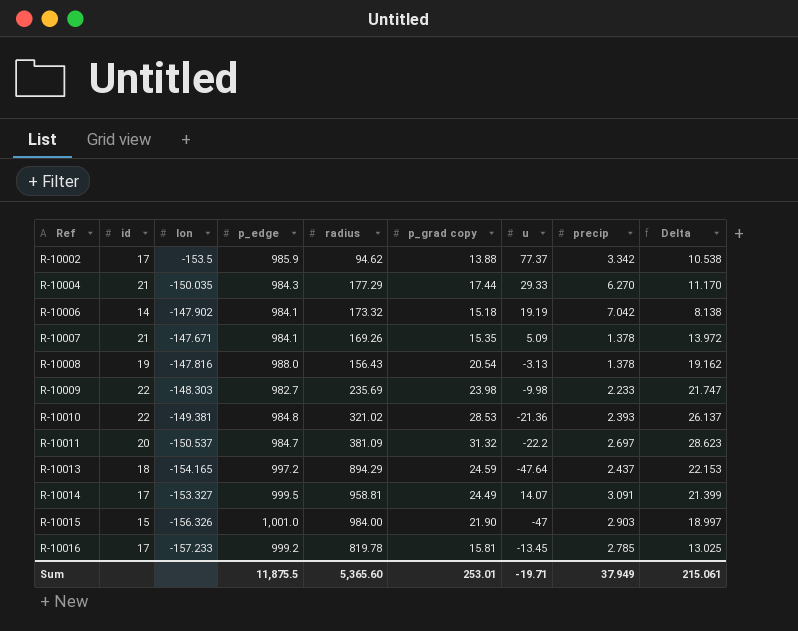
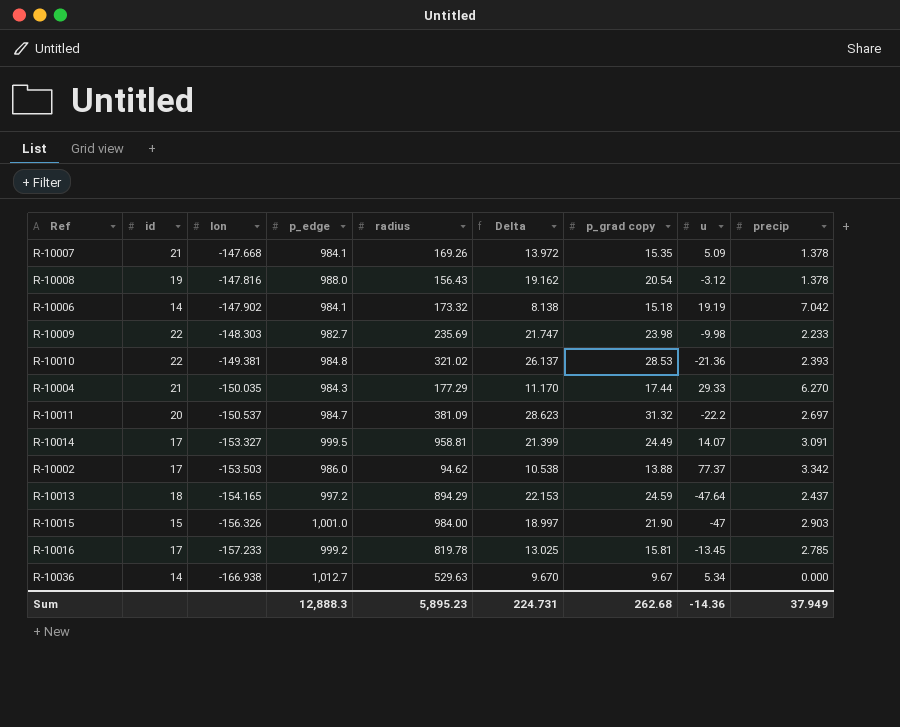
row order: Ref ascending -> lon descending
column Delta | position: 9 -> 6
R-10007 | lon: -147.671 -> -147.668
R-10008 | u: -3.13 -> -3.12
R-10002 | lon: -153.5 -> -153.503
R-10002 | p_edge: 985.9 -> 986.0
row R-10036: none -> 14 | -166.938 | 1,012.7 | 529.63 | 9.670 | 9.67 | 5.34 | 0.000
Sum | p_edge: 11,875.5 -> 12,888.3
Sum | radius: 5,365.60 -> 5,895.23
Sum | Delta: 215.061 -> 224.731
Sum | p_grad copy: 253.01 -> 262.68
Sum | u: -19.71 -> -14.36

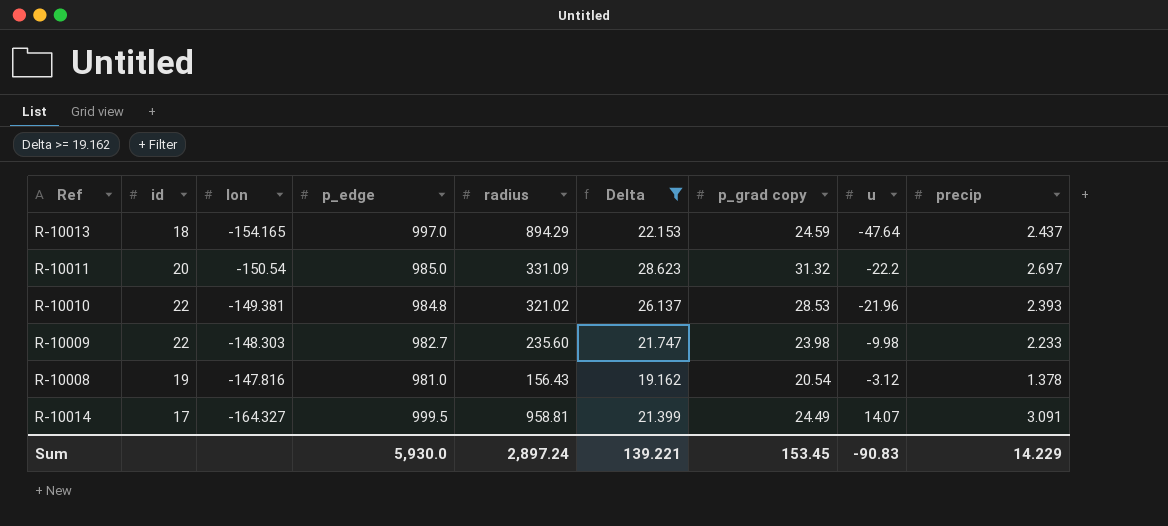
filter: none -> Delta >= 19.162
row order: lon descending -> u ascending
R-10013 | p_edge: 997.2 -> 997.0
R-10011 | lon: -150.537 -> -150.54
R-10011 | p_edge: 984.7 -> 985.0
R-10011 | radius: 381.09 -> 331.09
R-10010 | u: -21.36 -> -21.96
R-10009 | radius: 235.69 -> 235.60
R-10008 | p_edge: 988.0 -> 981.0
R-10014 | lon: -153.327 -> -164.327
Sum | p_edge: 12,888.3 -> 5,930.0
Sum | radius: 5,895.23 -> 2,897.24
Sum | Delta: 224.731 -> 139.221
Sum | p_grad copy: 262.68 -> 153.45
Sum | u: -14.36 -> -90.83
Sum | precip: 37.949 -> 14.229

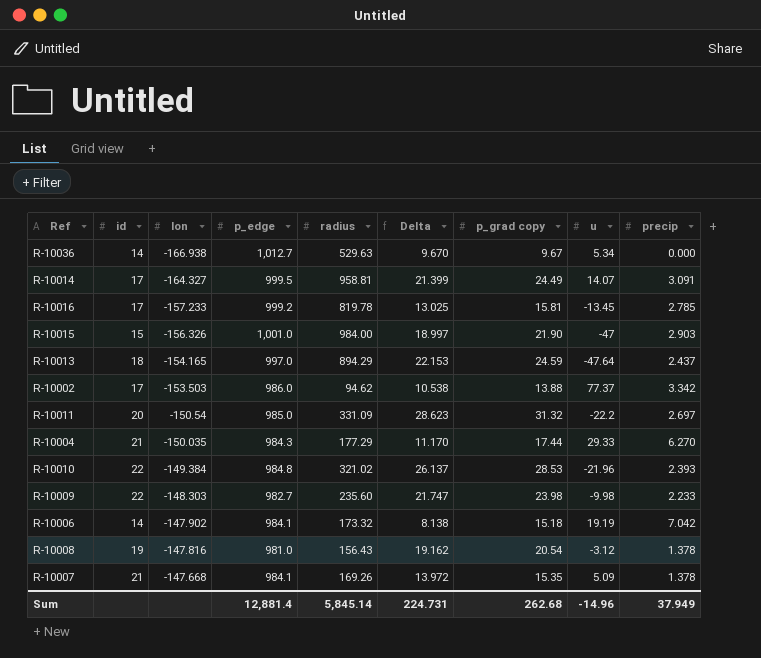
filter: Delta >= 19.162 -> none
row order: u ascending -> lon ascending
R-10010 | lon: -149.381 -> -149.384
Sum | p_edge: 5,930.0 -> 12,881.4
Sum | radius: 2,897.24 -> 5,845.14
Sum | Delta: 139.221 -> 224.731
Sum | p_grad copy: 153.45 -> 262.68
Sum | u: -90.83 -> -14.96
Sum | precip: 14.229 -> 37.949

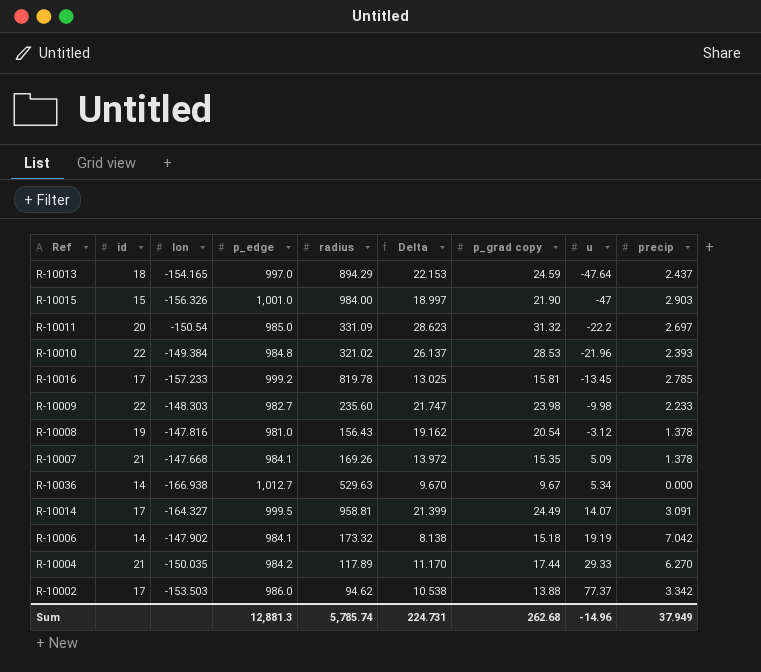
row order: lon ascending -> u ascending
R-10004 | p_edge: 984.3 -> 984.2
R-10004 | radius: 177.29 -> 117.89
Sum | p_edge: 12,881.4 -> 12,881.3
Sum | radius: 5,845.14 -> 5,785.74

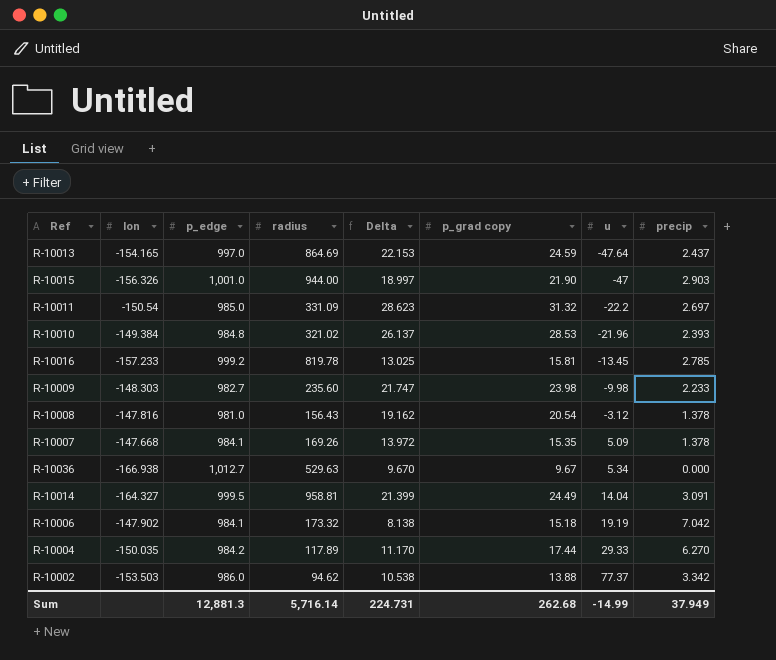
column id | position: 2 -> none
R-10013 | radius: 894.29 -> 864.69
R-10015 | radius: 984.00 -> 944.00
R-10014 | u: 14.07 -> 14.04
Sum | radius: 5,785.74 -> 5,716.14
Sum | u: -14.96 -> -14.99

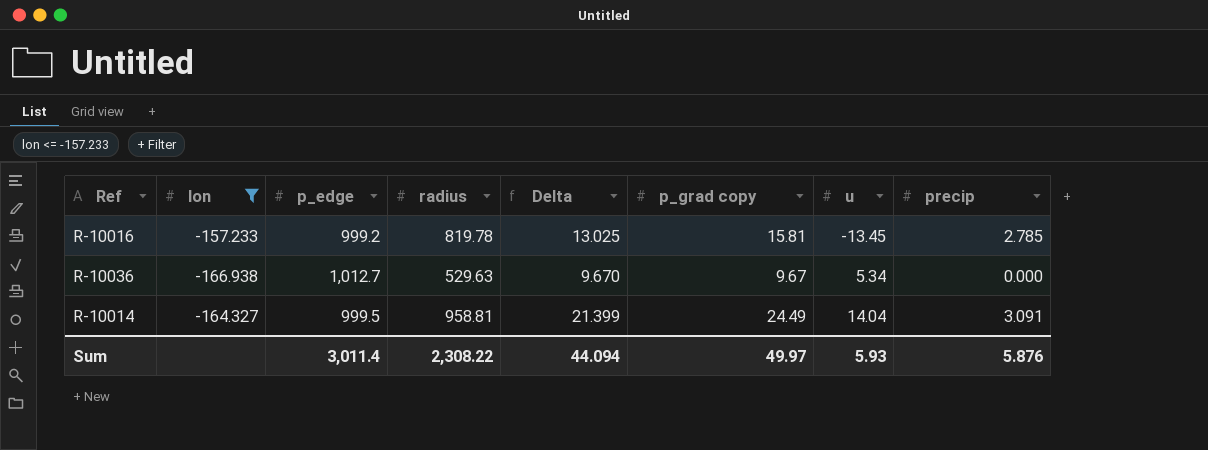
filter: none -> lon <= -157.233
Sum | p_edge: 12,881.3 -> 3,011.4
Sum | radius: 5,716.14 -> 2,308.22
Sum | Delta: 224.731 -> 44.094
Sum | p_grad copy: 262.68 -> 49.97
Sum | u: -14.99 -> 5.93
Sum | precip: 37.949 -> 5.876

